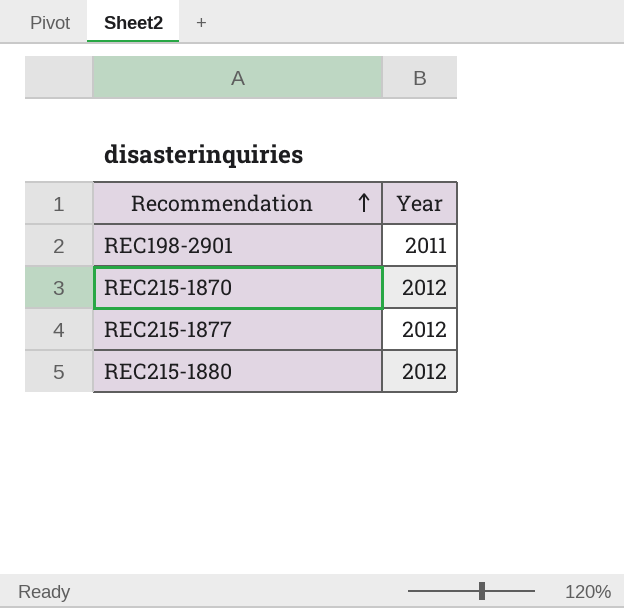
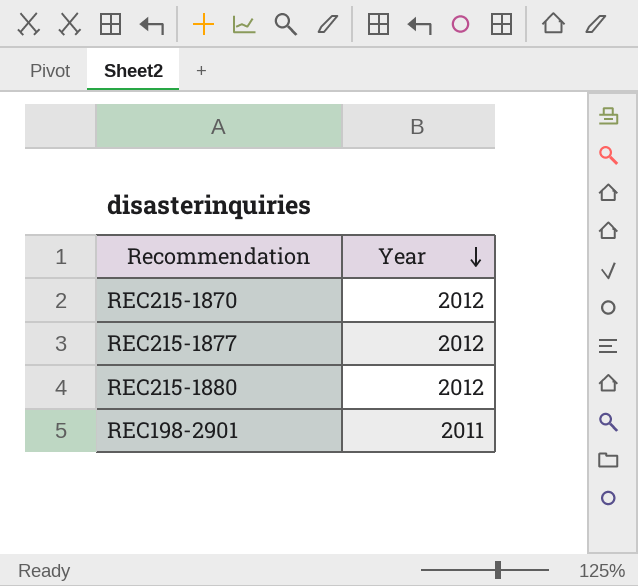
row order: Recommendation ascending -> Year descending

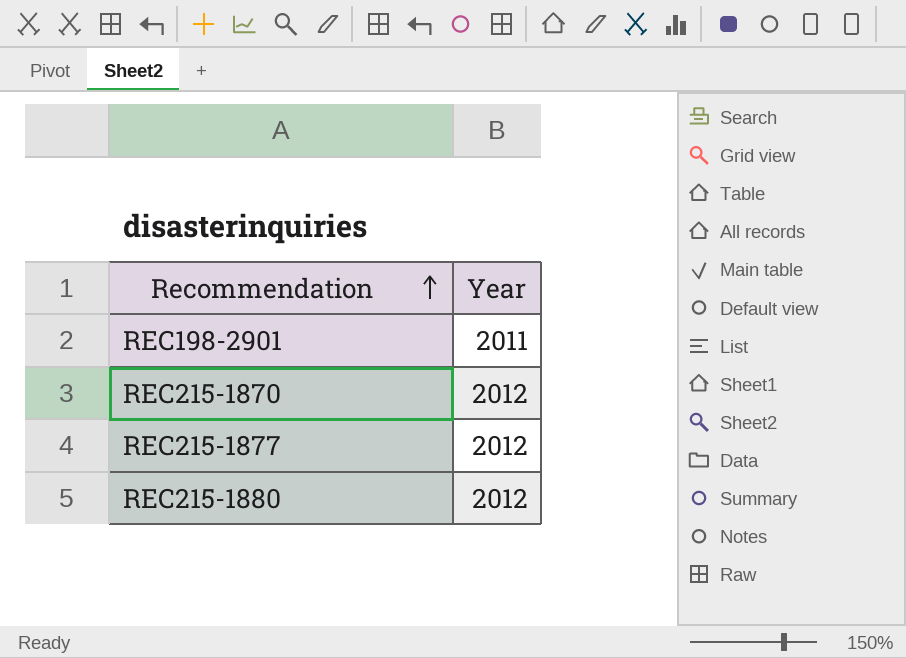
row order: Year descending -> Recommendation ascending

